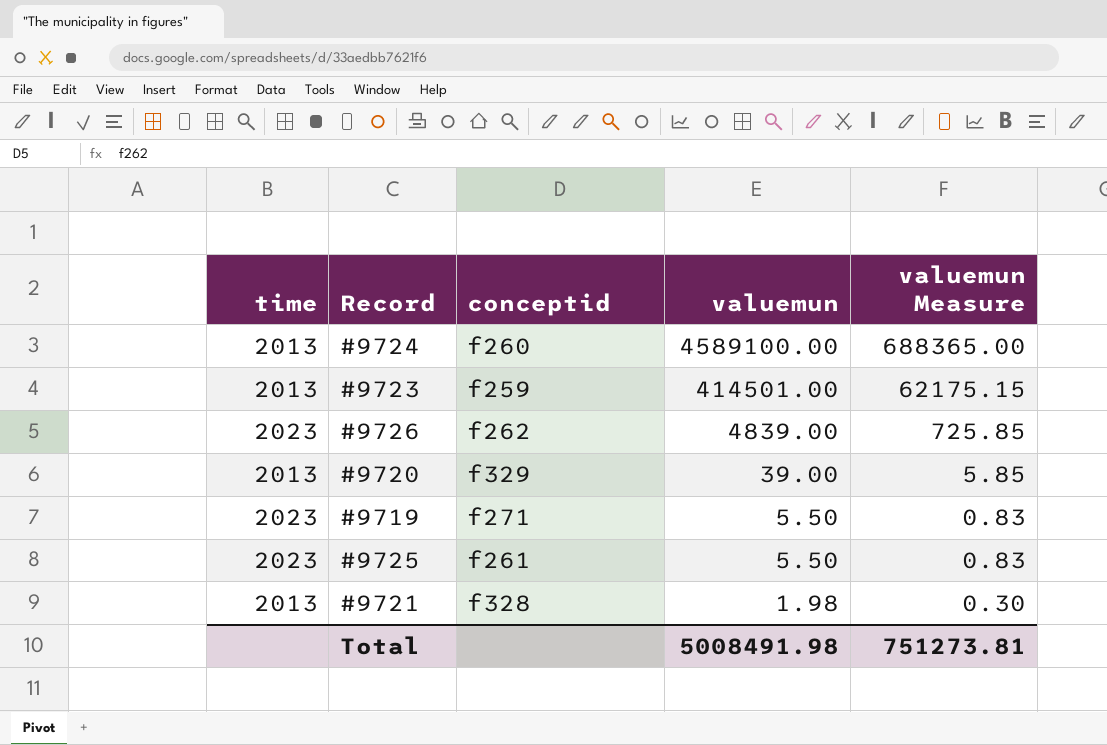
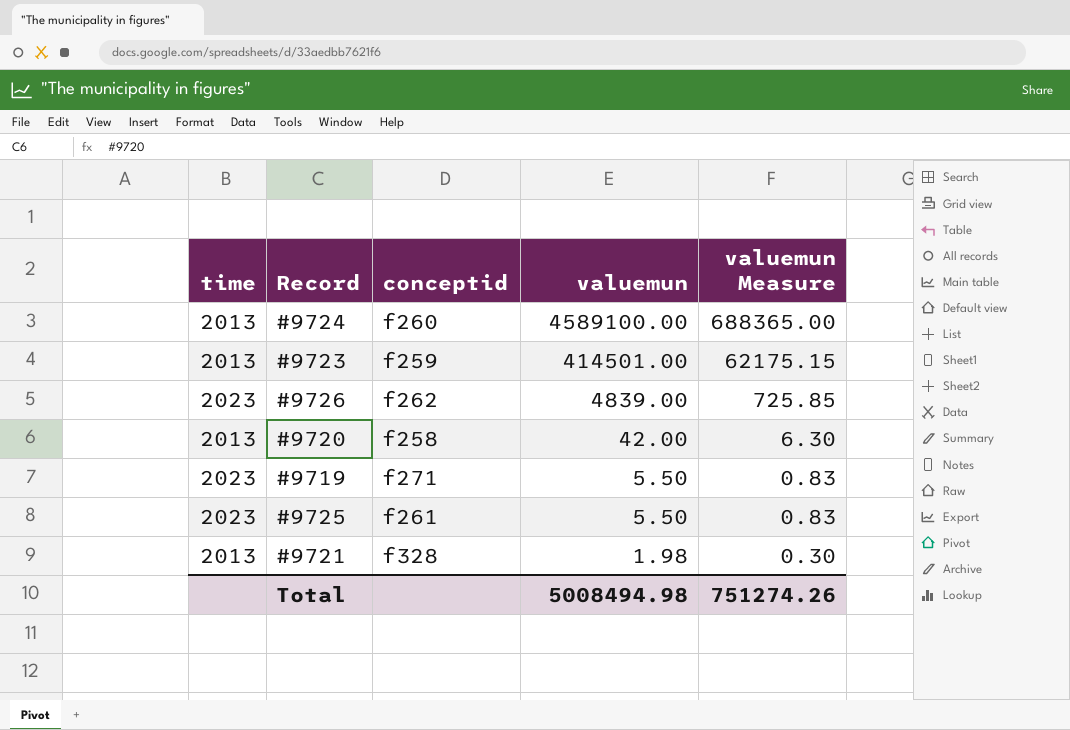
#9720 | conceptid: f329 -> f258
#9720 | valuemun: 39.00 -> 42.00
#9720 | valuemun Measure: 5.85 -> 6.30
Total | valuemun: 5008491.98 -> 5008494.98
Total | valuemun Measure: 751273.81 -> 751274.26

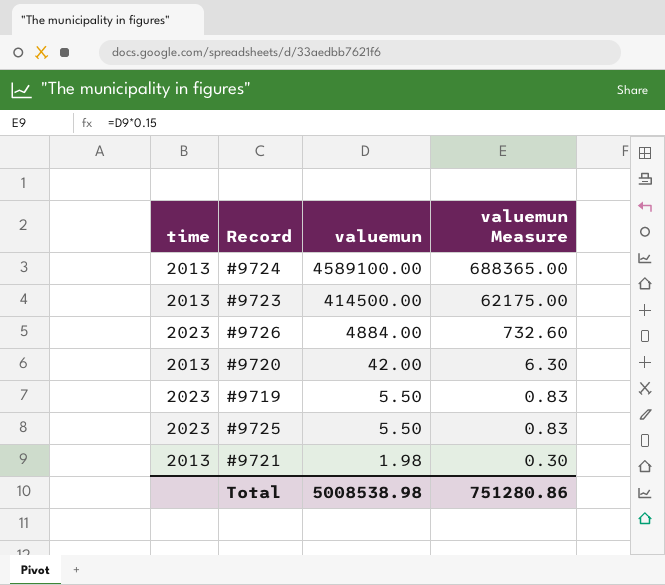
column conceptid | position: 3 -> none
#9723 | valuemun: 414501.00 -> 414500.00
#9723 | valuemun Measure: 62175.15 -> 62175.00
#9726 | valuemun: 4839.00 -> 4884.00
#9726 | valuemun Measure: 725.85 -> 732.60
Total | valuemun: 5008494.98 -> 5008538.98
Total | valuemun Measure: 751274.26 -> 751280.86

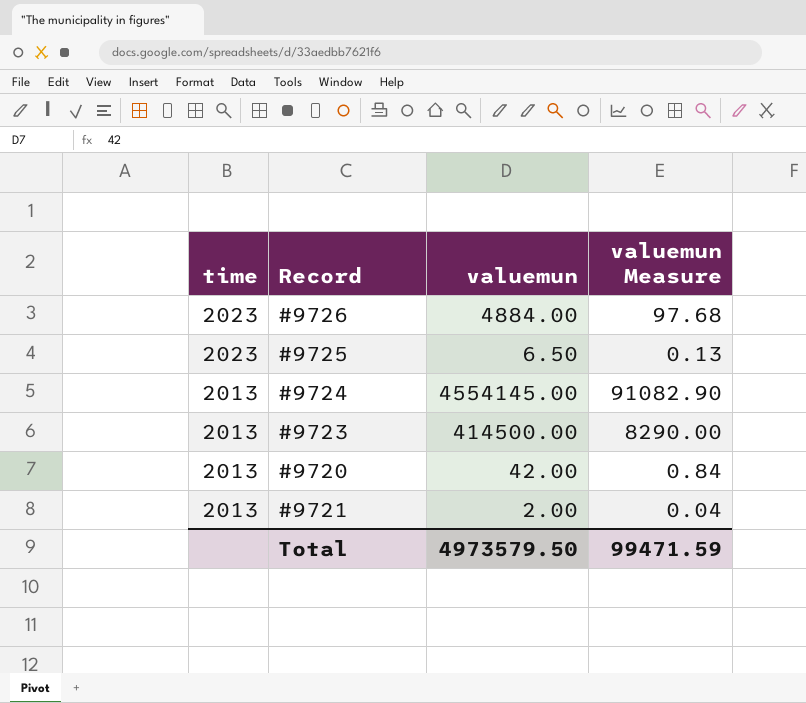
row order: valuemun descending -> time descending
column valuemun Measure | formula: [valuemun] * 0.15 -> [valuemun] * 0.02
row #9719: 2023 | 5.50 | 0.83 -> none
#9725 | valuemun: 5.50 -> 6.50
#9724 | valuemun: 4589100.00 -> 4554145.00
#9721 | valuemun: 1.98 -> 2.00
Total | valuemun: 5008538.98 -> 4973579.50
Total | valuemun Measure: 751280.86 -> 99471.59

